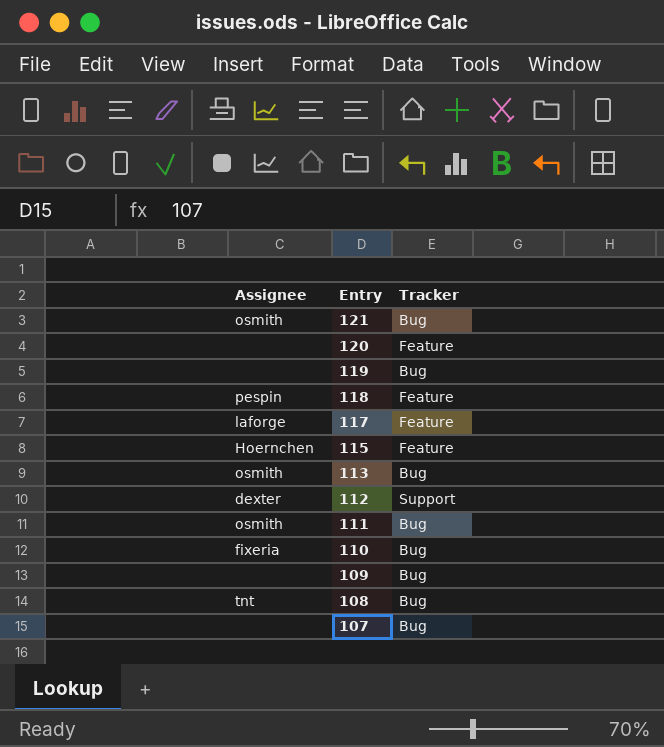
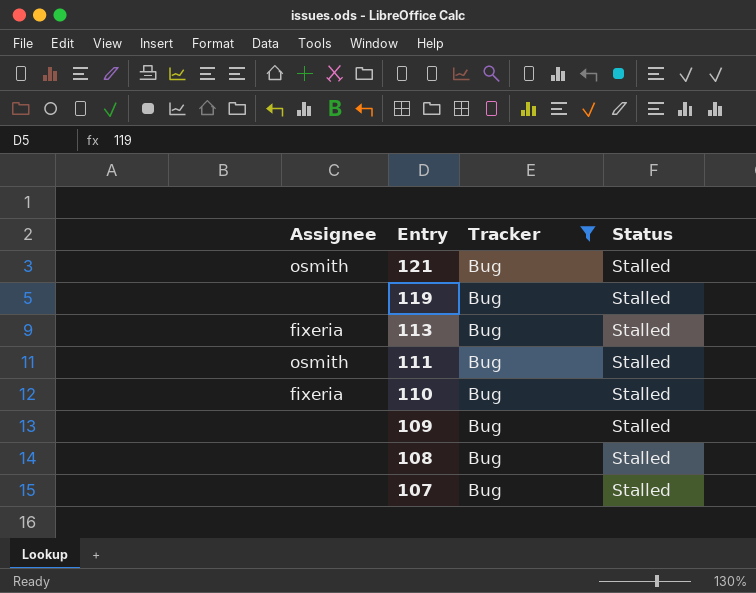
filter: none -> Tracker = Bug
column Status | position: none -> 4
113 | Assignee: osmith -> fixeria
108 | Assignee: tnt -> none

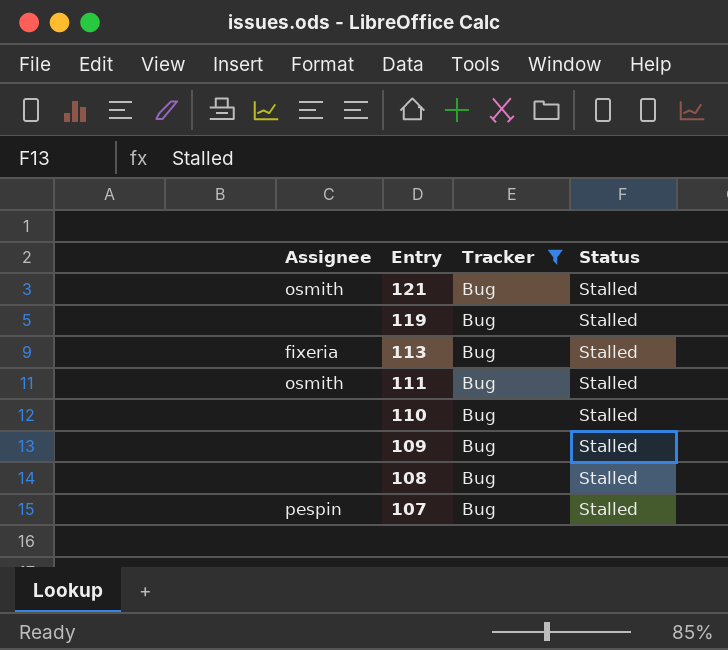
110 | Assignee: fixeria -> none
107 | Assignee: none -> pespin

